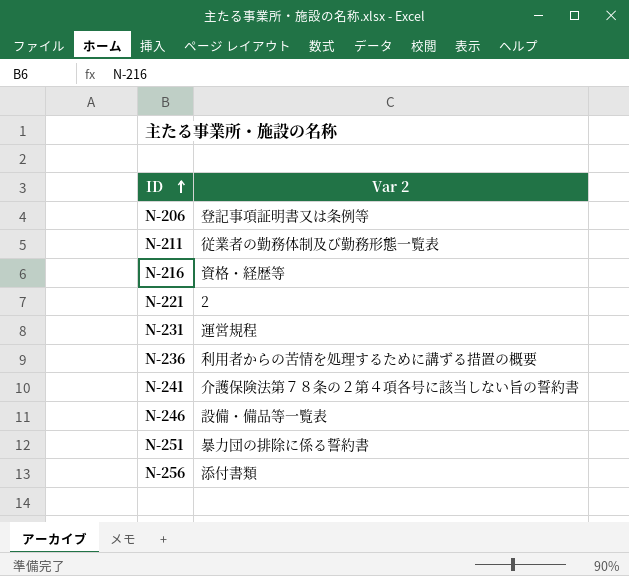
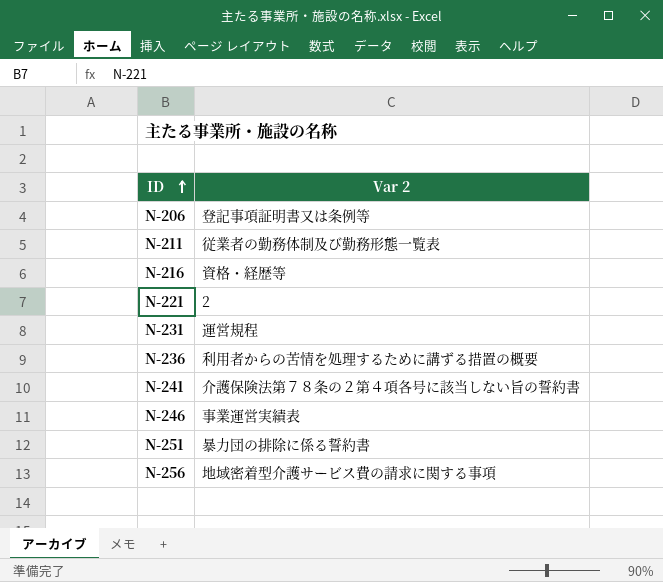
N-246 | Var 2: 設備・備品等一覧表 -> 事業運営実績表
N-256 | Var 2: 添付書類 -> 地域密着型介護サービス費の請求に関する事項

